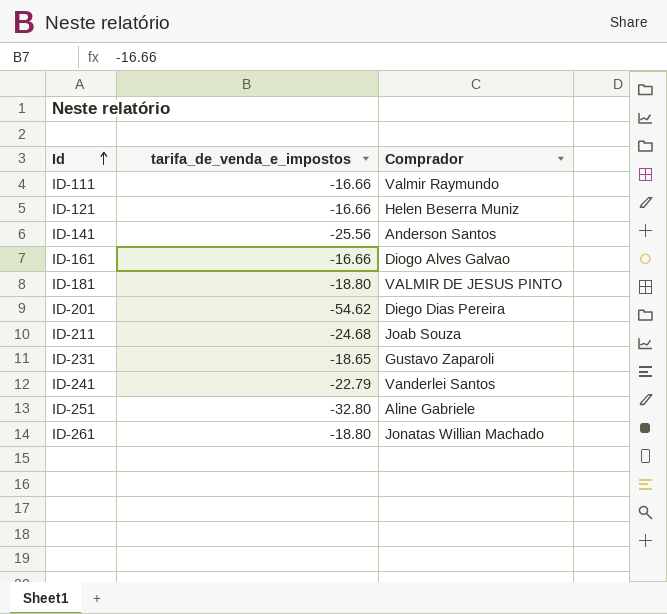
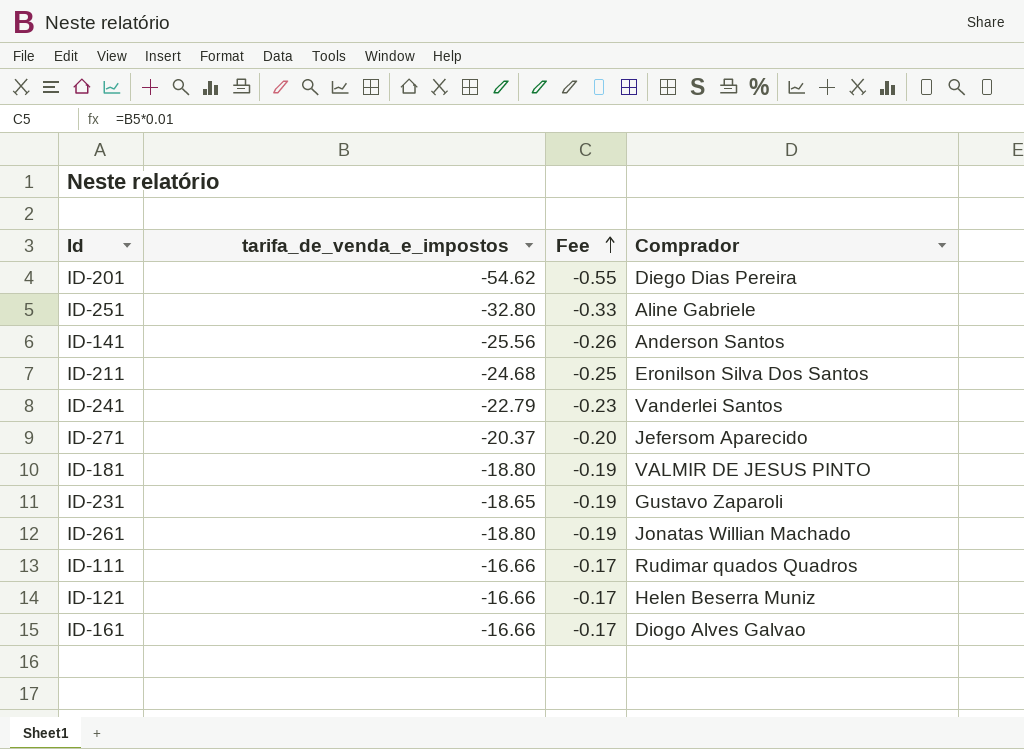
row order: Id ascending -> Fee ascending
column Fee | formula: none -> [tarifa_de_venda_e_impostos] * 0.01
ID-211 | Comprador: Joab Souza -> Eronilson Silva Dos Santos
row ID-271: none -> -20.37 | -0.20 | Jefersom Aparecido
ID-111 | Comprador: Valmir Raymundo -> Rudimar quados Quadros

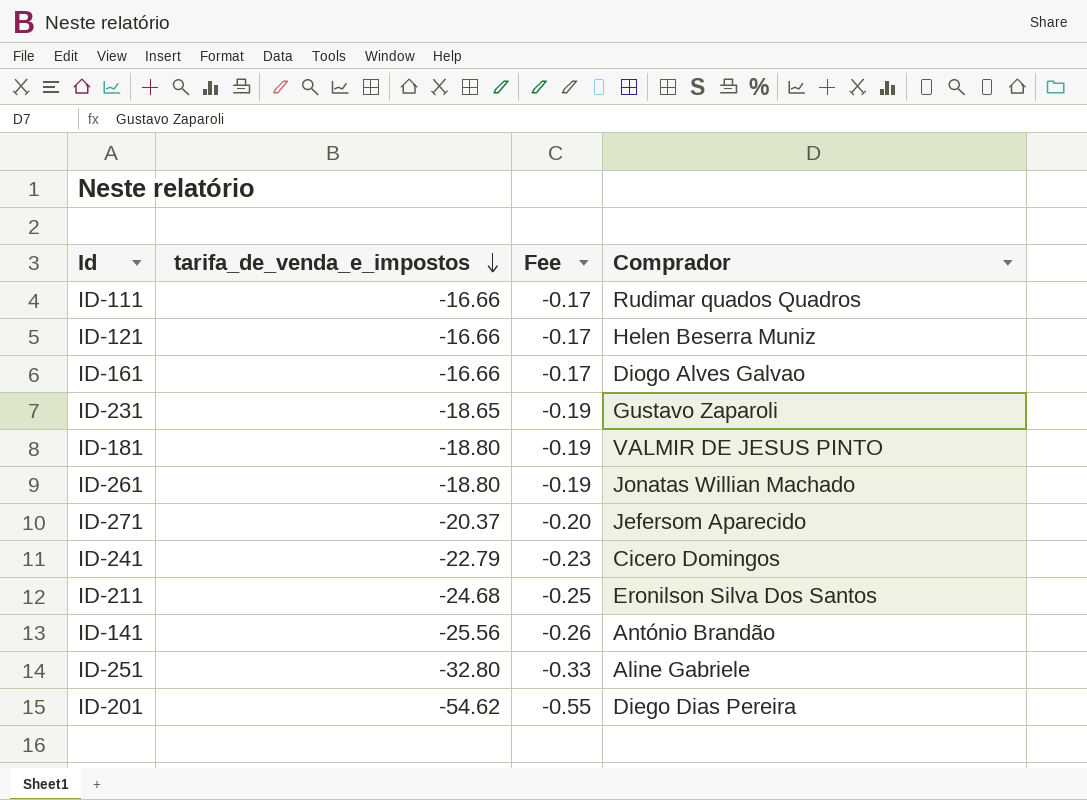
row order: Fee ascending -> tarifa_de_venda_e_impostos descending
ID-241 | Comprador: Vanderlei Santos -> Cicero Domingos
ID-141 | Comprador: Anderson Santos -> António Brandão

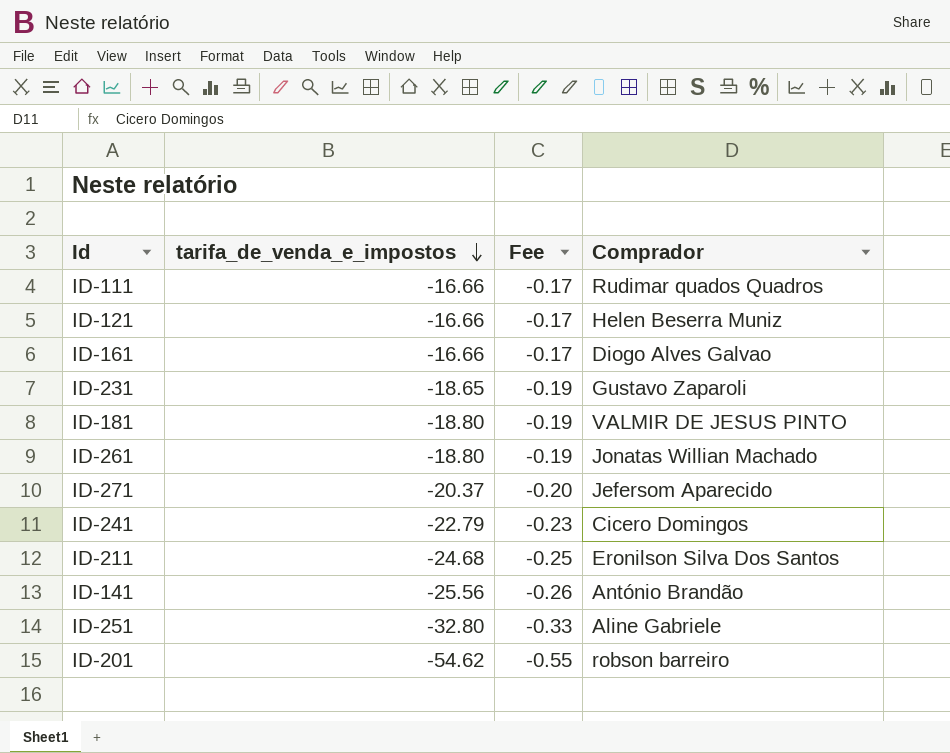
ID-201 | Comprador: Diego Dias Pereira -> robson barreiro

